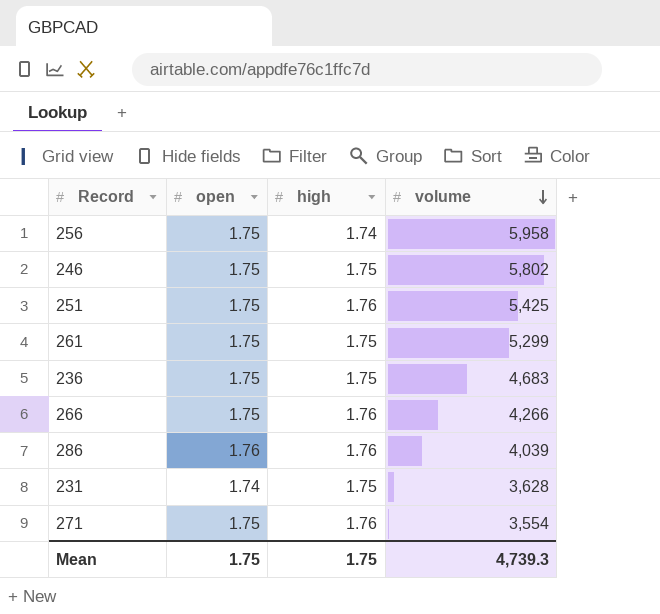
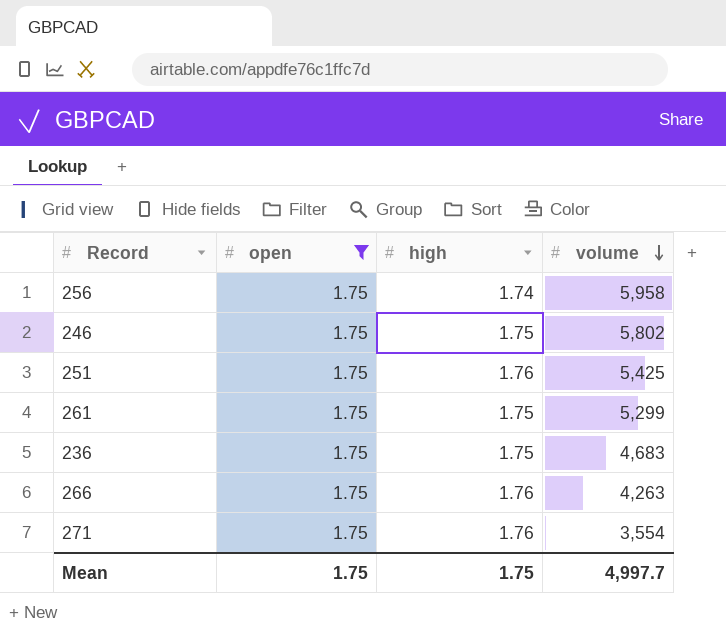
filter: none -> open = 1.75
266 | volume: 4,266 -> 4,263
Mean | volume: 4,739.3 -> 4,997.7

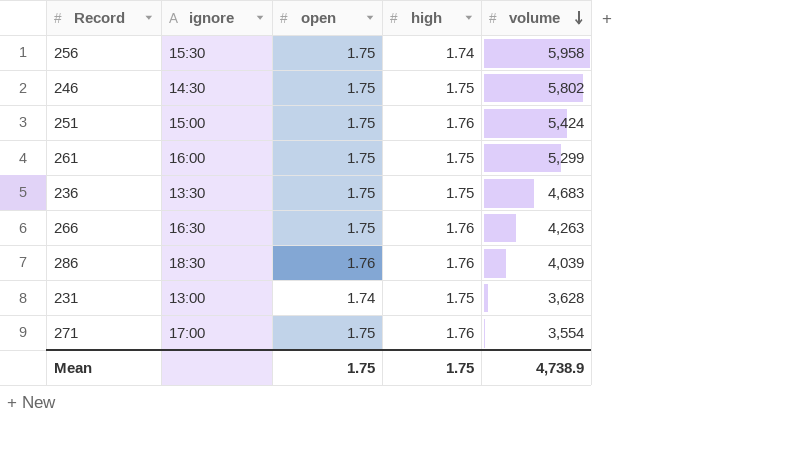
filter: open = 1.75 -> none
column ignore | position: none -> 2
251 | volume: 5,425 -> 5,424
Mean | volume: 4,997.7 -> 4,738.9

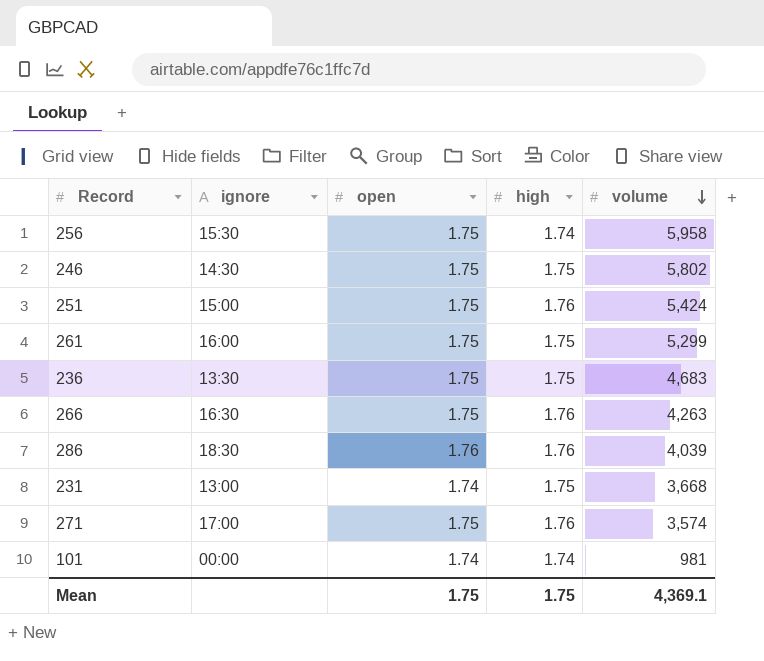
231 | volume: 3,628 -> 3,668
271 | volume: 3,554 -> 3,574
row 101: none -> 00:00 | 1.74 | 1.74 | 981
Mean | volume: 4,738.9 -> 4,369.1

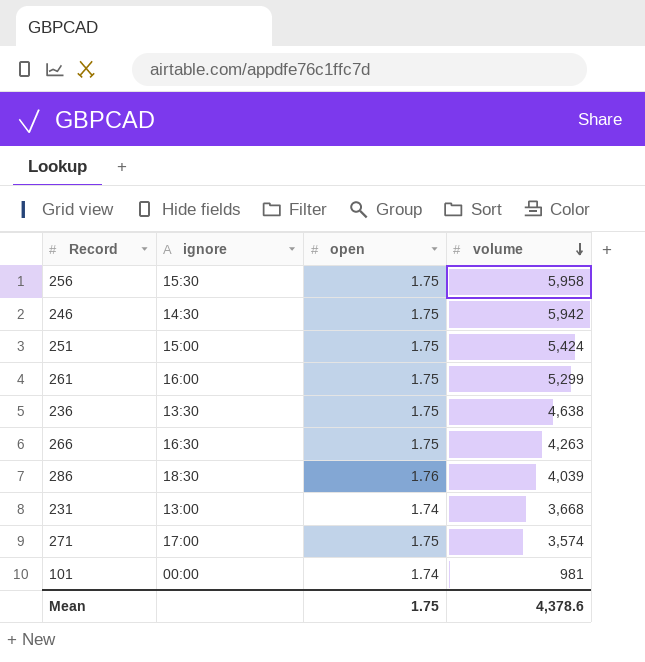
column high | position: 4 -> none
246 | volume: 5,802 -> 5,942
236 | volume: 4,683 -> 4,638
Mean | volume: 4,369.1 -> 4,378.6

